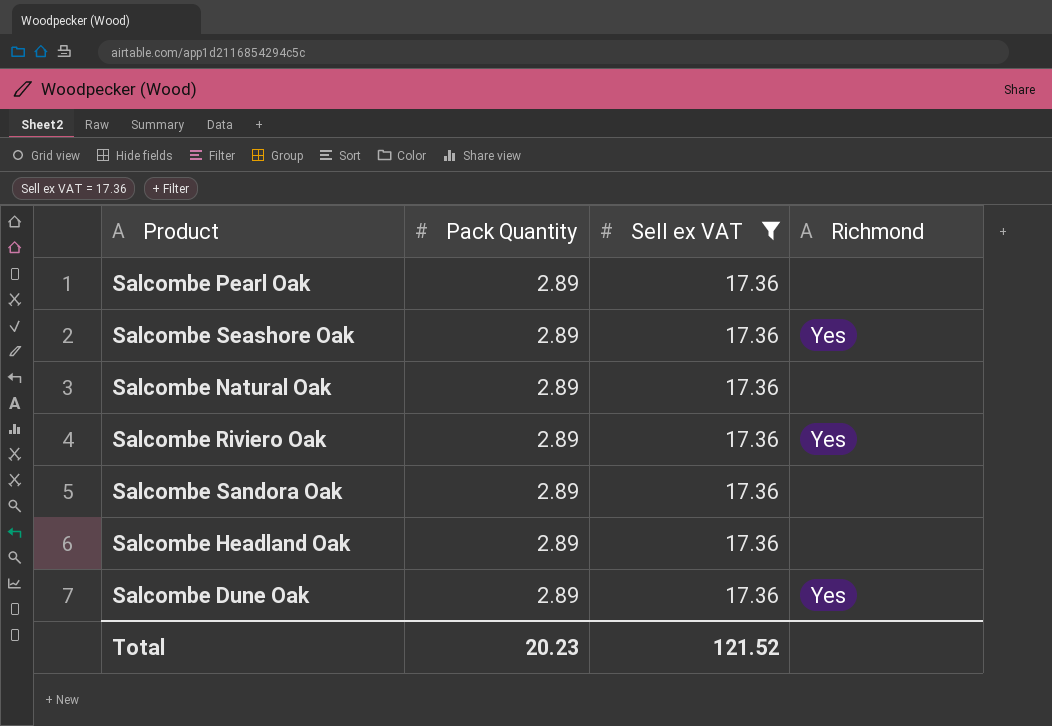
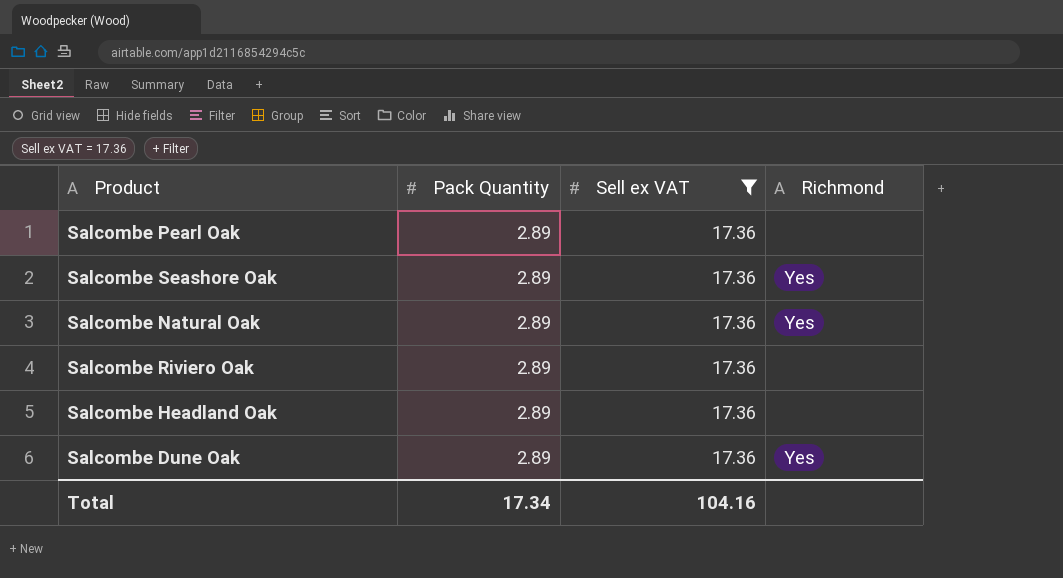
row Salcombe Sandora Oak: 2.89 | 17.36 | none -> none
Salcombe Natural Oak | Richmond: none -> Yes
Salcombe Riviero Oak | Richmond: Yes -> none
Total | Pack Quantity: 20.23 -> 17.34
Total | Sell ex VAT: 121.52 -> 104.16

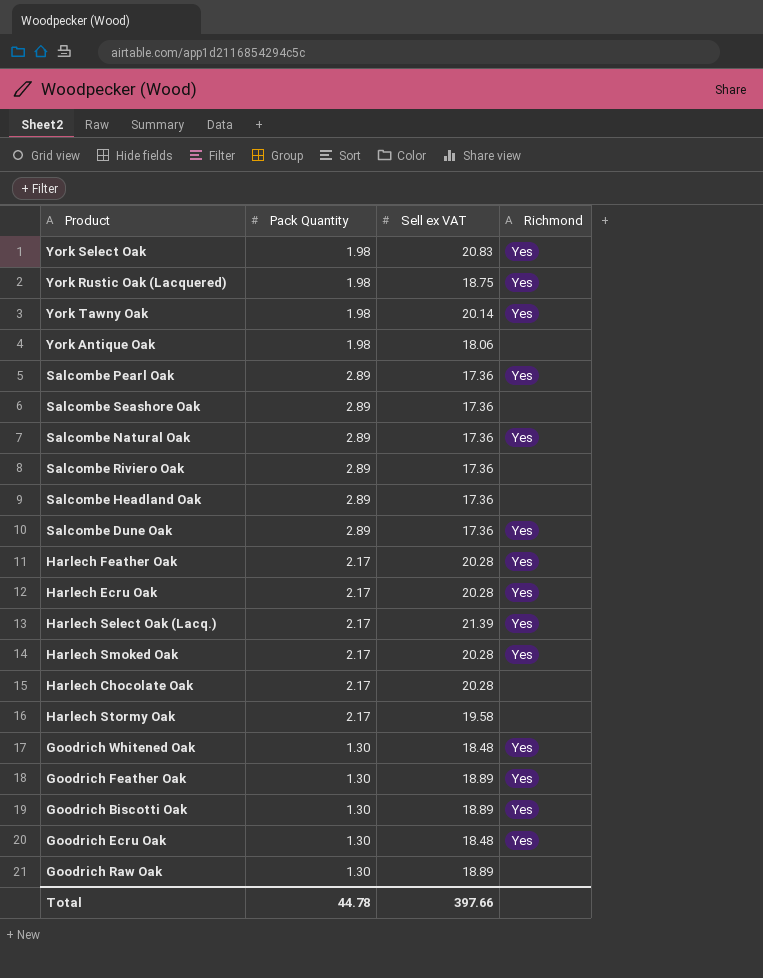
filter: Sell ex VAT = 17.36 -> none
Salcombe Pearl Oak | Richmond: none -> Yes
Salcombe Seashore Oak | Richmond: Yes -> none
Total | Pack Quantity: 17.34 -> 44.78
Total | Sell ex VAT: 104.16 -> 397.66

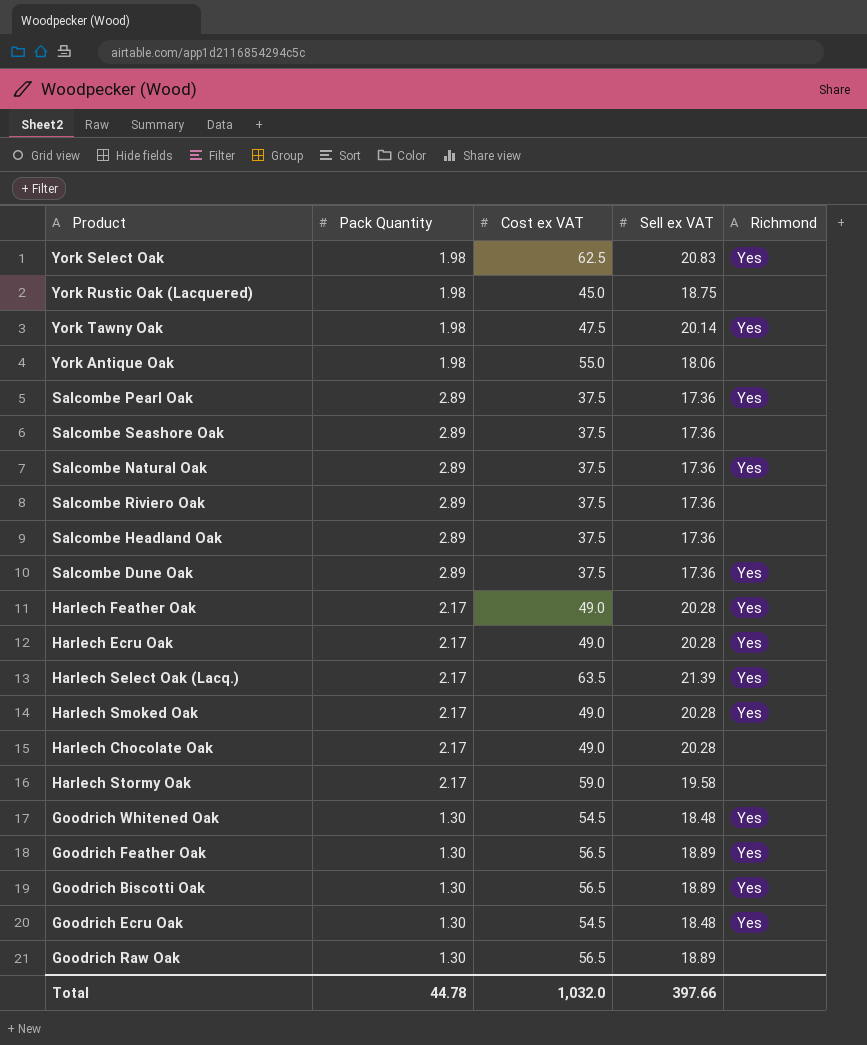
column Cost ex VAT | position: none -> 3
York Rustic Oak (Lacquered) | Richmond: Yes -> none

